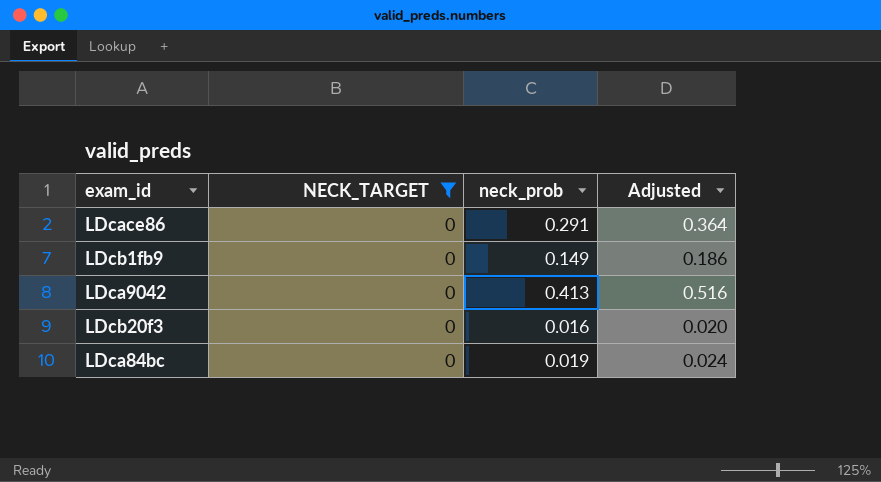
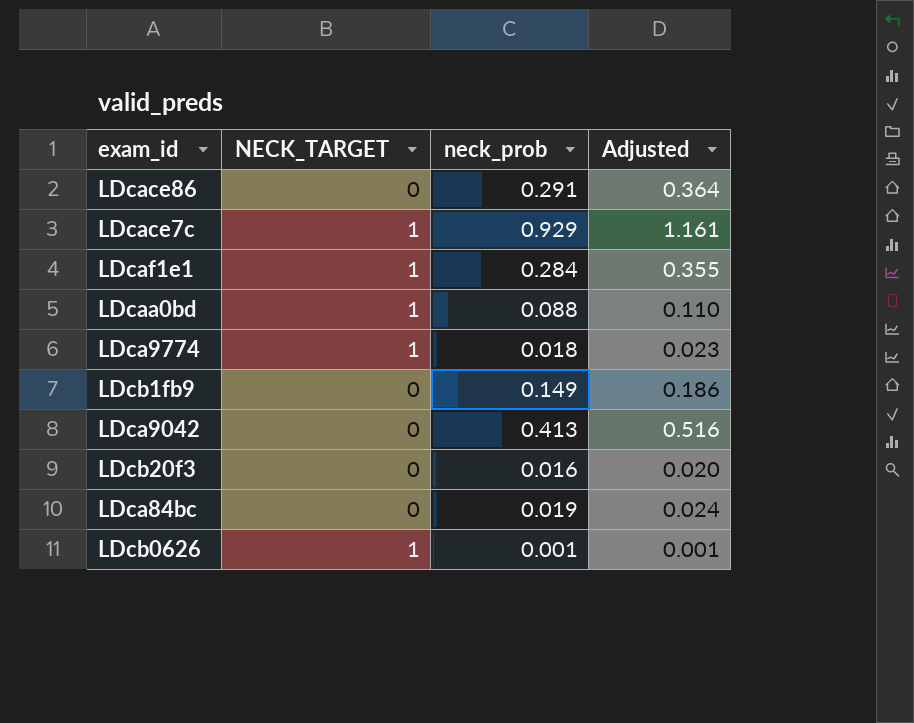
filter: NECK_TARGET = 0 -> none

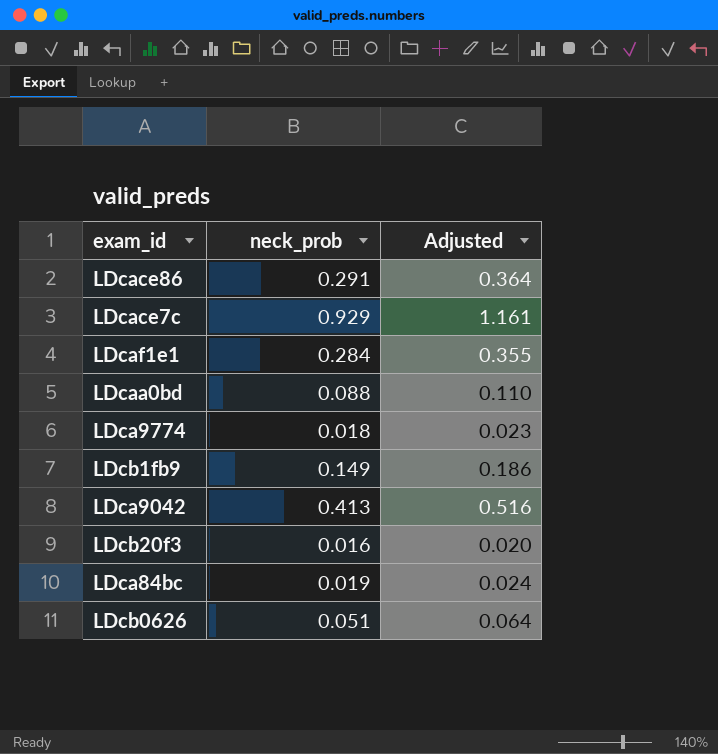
column NECK_TARGET | position: 2 -> none
LDcb0626 | neck_prob: 0.001 -> 0.051
LDcb0626 | Adjusted: 0.001 -> 0.064

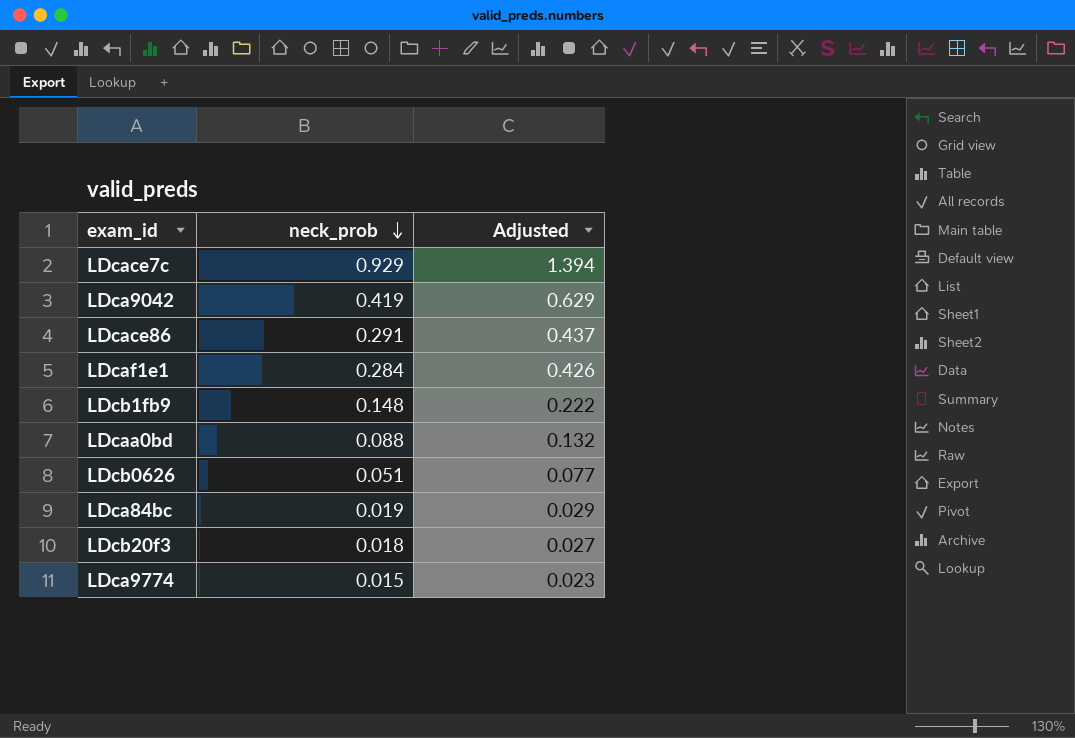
row order: none -> neck_prob descending
column Adjusted | formula: [neck_prob] * 1.25 -> [neck_prob] * 1.5
LDca9042 | neck_prob: 0.413 -> 0.419
LDcb1fb9 | neck_prob: 0.149 -> 0.148
LDcb20f3 | neck_prob: 0.016 -> 0.018
LDca9774 | neck_prob: 0.018 -> 0.015

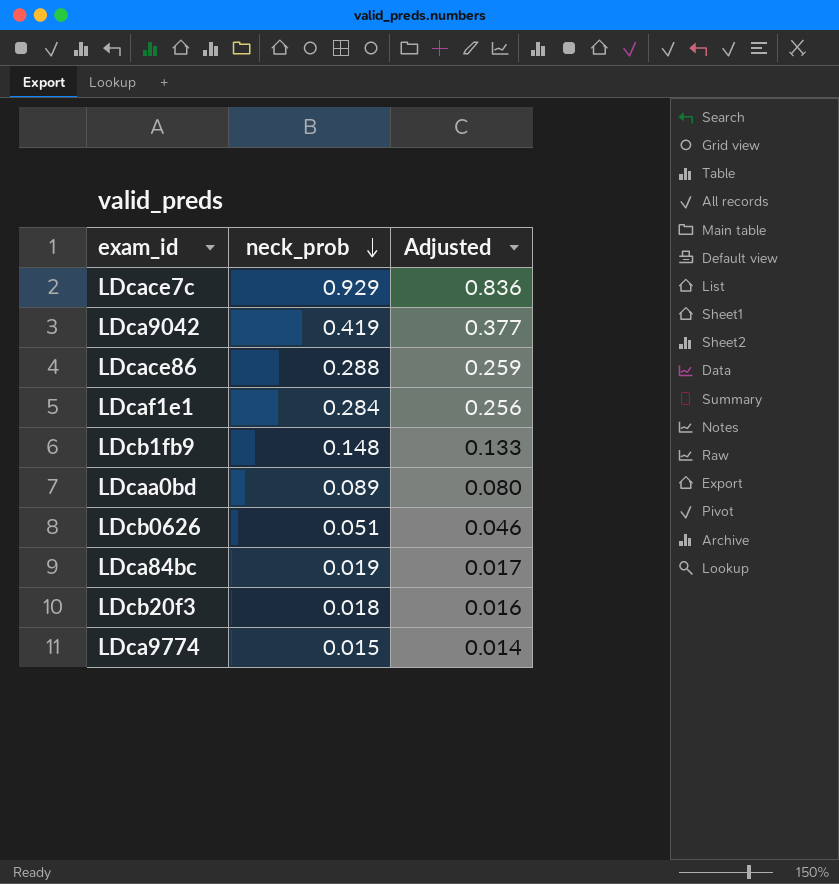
column Adjusted | formula: [neck_prob] * 1.5 -> [neck_prob] * 0.9
LDcace86 | neck_prob: 0.291 -> 0.288
LDcaa0bd | neck_prob: 0.088 -> 0.089

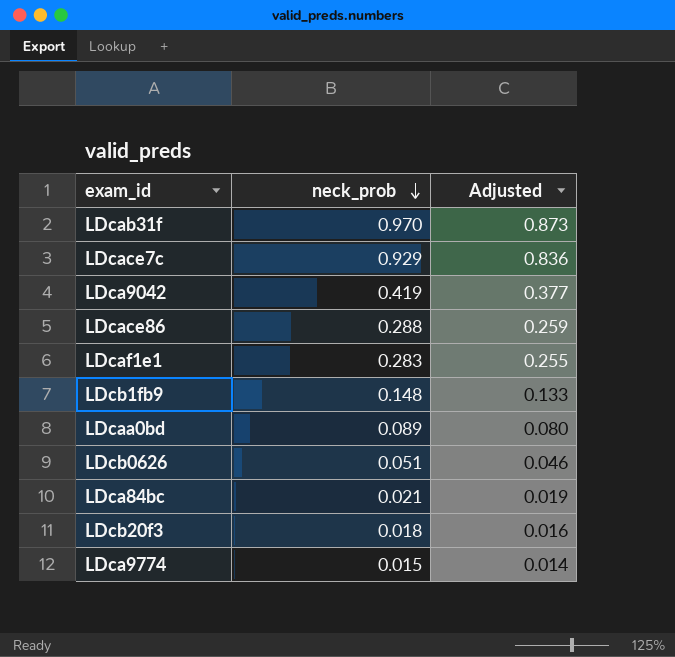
row LDcab31f: none -> 0.970 | 0.873
LDcaf1e1 | neck_prob: 0.284 -> 0.283
LDcaf1e1 | Adjusted: 0.256 -> 0.255
LDca84bc | neck_prob: 0.019 -> 0.021
LDca84bc | Adjusted: 0.017 -> 0.019

